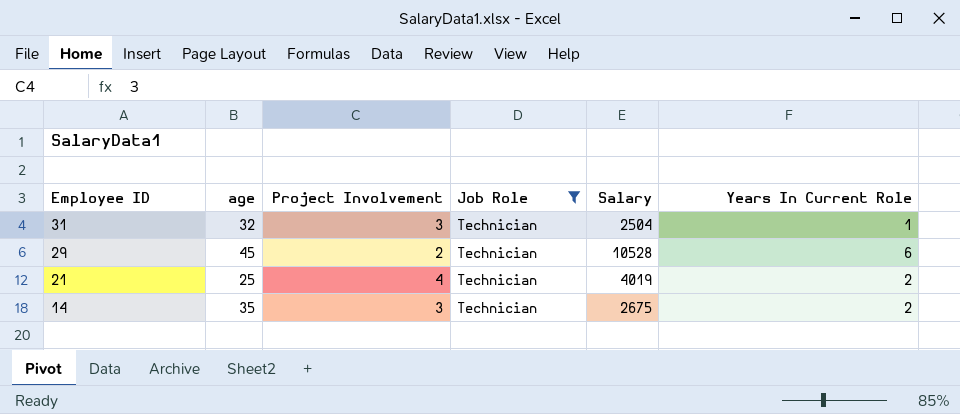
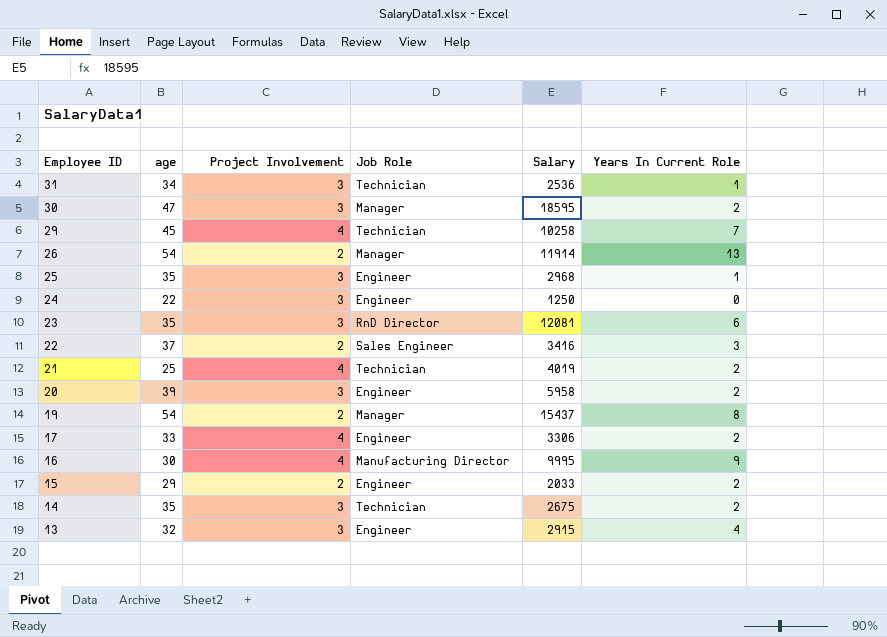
filter: Job Role = Technician -> none
31 | age: 32 -> 34
31 | Salary: 2504 -> 2536
29 | Project Involvement: 2 -> 4
29 | Salary: 10528 -> 10258
29 | Years In Current Role: 6 -> 7

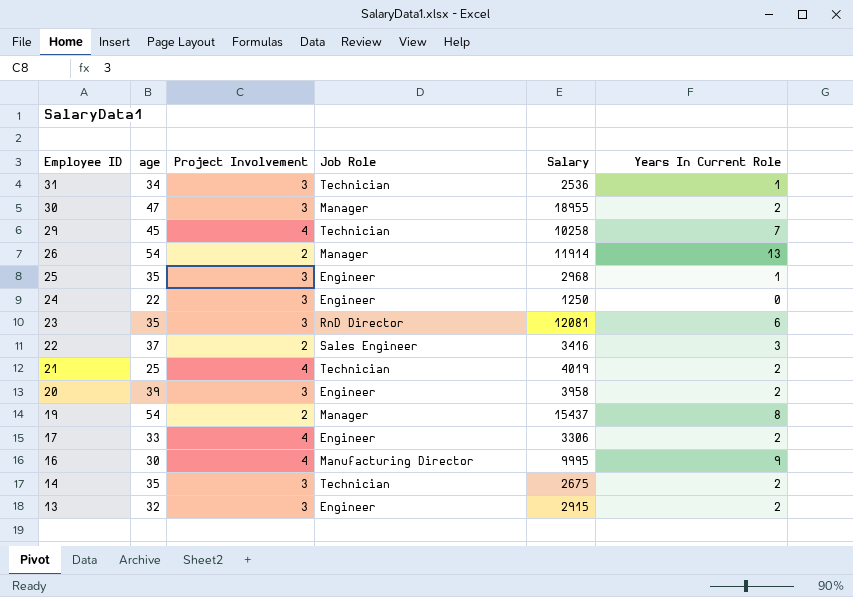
row 15: 29 | 2 | Engineer | 2033 | 2 -> none
30 | Salary: 18595 -> 18955
20 | Salary: 5958 -> 3958
13 | Years In Current Role: 4 -> 2

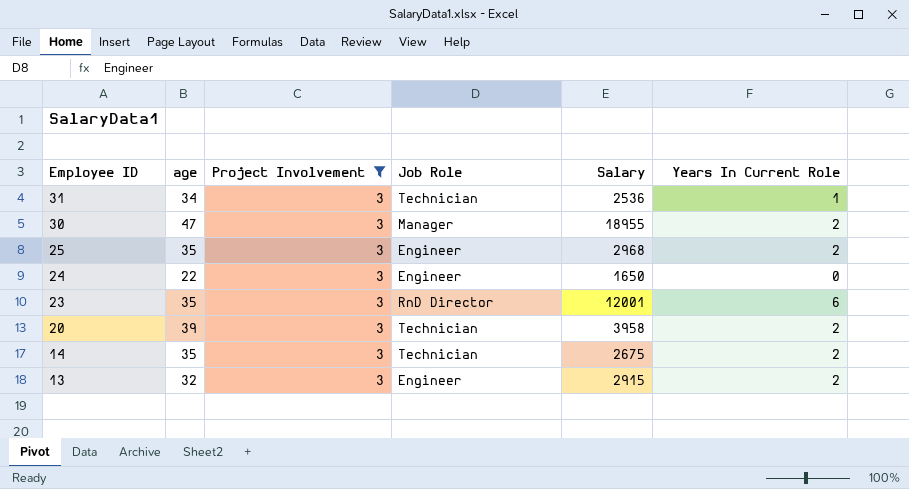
filter: none -> Project Involvement = 3
25 | Years In Current Role: 1 -> 2
24 | Salary: 1250 -> 1650
23 | Salary: 12081 -> 12001
20 | Job Role: Engineer -> Technician

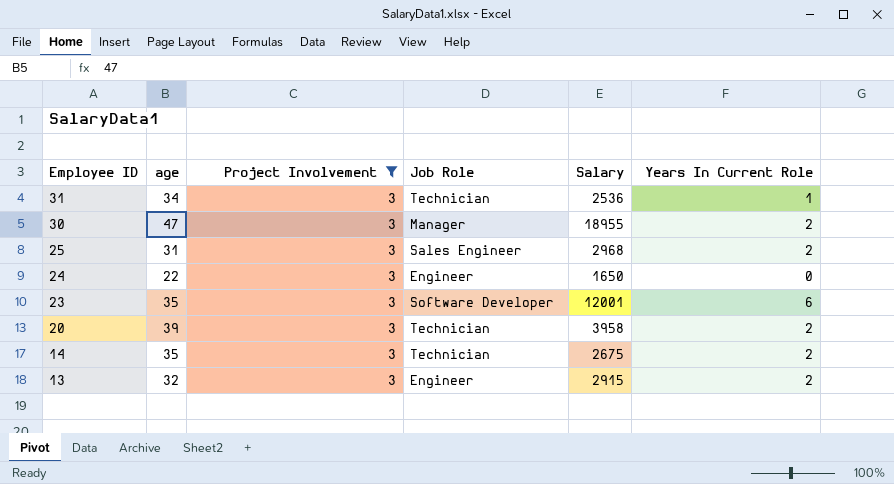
25 | age: 35 -> 31
25 | Job Role: Engineer -> Sales Engineer
23 | Job Role: RnD Director -> Software Developer

